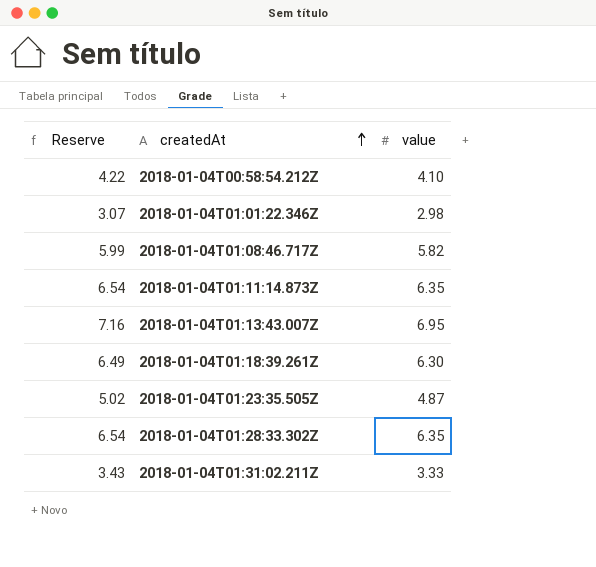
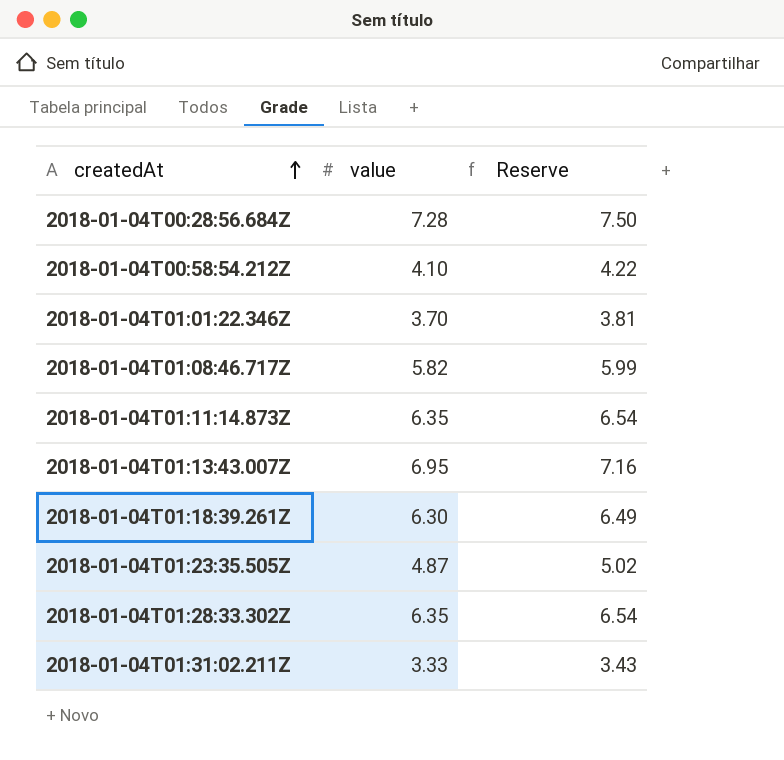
column Reserve | position: 1 -> 3
row 2018-01-04T00:28:56.684Z: none -> 7.28 | 7.50
2018-01-04T01:01:22.346Z | value: 2.98 -> 3.70
2018-01-04T01:01:22.346Z | Reserve: 3.07 -> 3.81

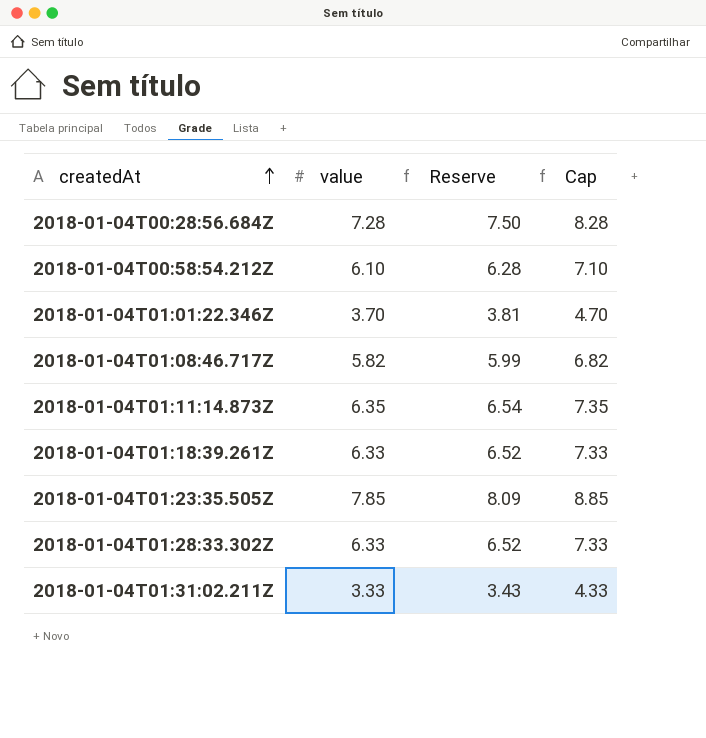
column Cap | formula: none -> [value] + 1
row 2018-01-04T01:13:43.007Z: 6.95 | 7.16 -> none
2018-01-04T00:58:54.212Z | value: 4.10 -> 6.10
2018-01-04T00:58:54.212Z | Reserve: 4.22 -> 6.28
2018-01-04T01:18:39.261Z | value: 6.30 -> 6.33
2018-01-04T01:18:39.261Z | Reserve: 6.49 -> 6.52
2018-01-04T01:23:35.505Z | value: 4.87 -> 7.85
2018-01-04T01:23:35.505Z | Reserve: 5.02 -> 8.09
2018-01-04T01:28:33.302Z | value: 6.35 -> 6.33
2018-01-04T01:28:33.302Z | Reserve: 6.54 -> 6.52

